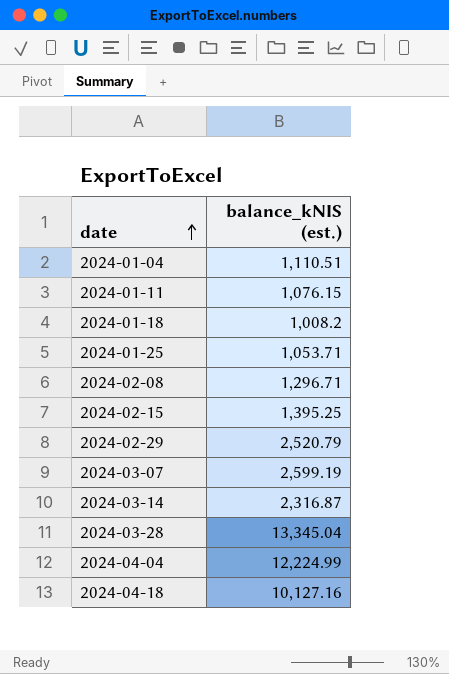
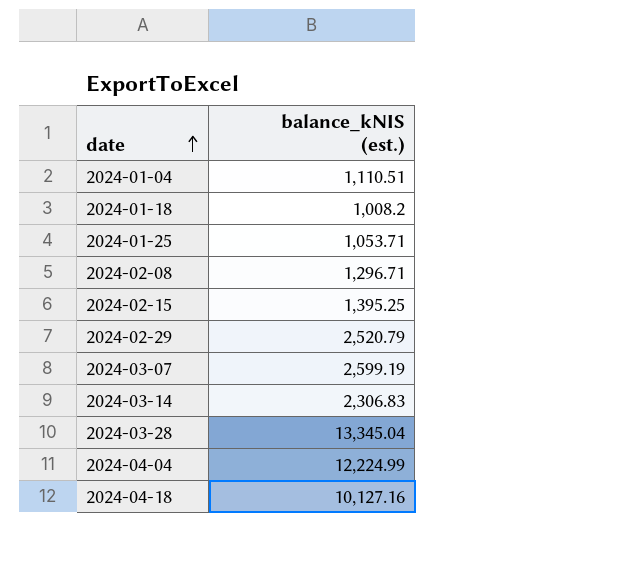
row 2024-01-11: 1,076.15 -> none
2024-03-14 | balance_kNIS (est.): 2,316.87 -> 2,306.83

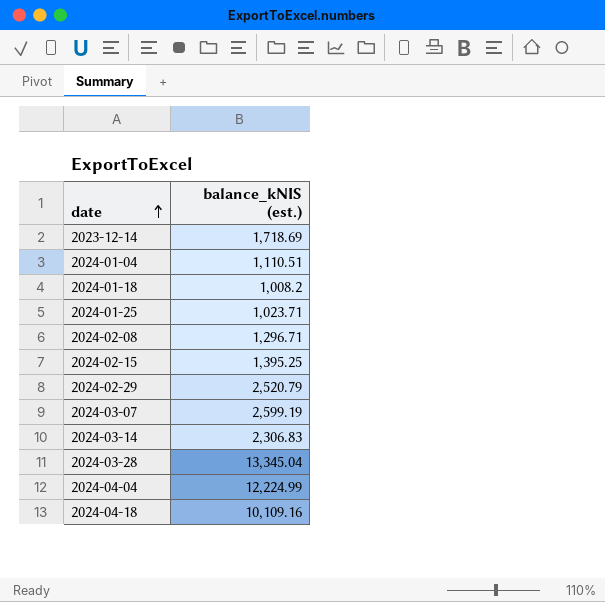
row 2023-12-14: none -> 1,718.69
2024-01-25 | balance_kNIS (est.): 1,053.71 -> 1,023.71
2024-04-18 | balance_kNIS (est.): 10,127.16 -> 10,109.16

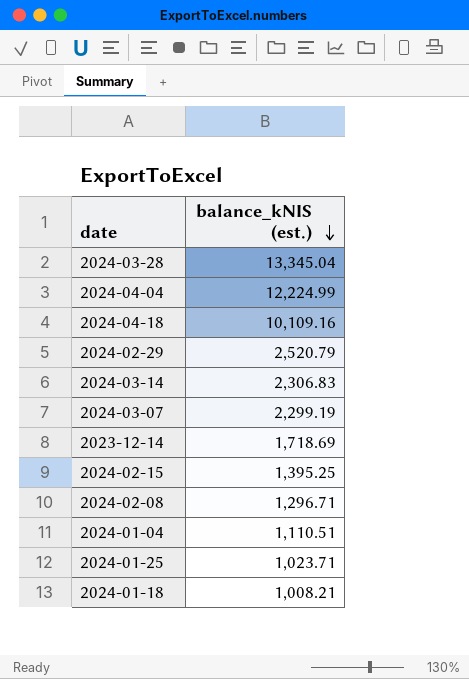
row order: date ascending -> balance_kNIS (est.) descending
2024-03-07 | balance_kNIS (est.): 2,599.19 -> 2,299.19
2024-01-18 | balance_kNIS (est.): 1,008.2 -> 1,008.21

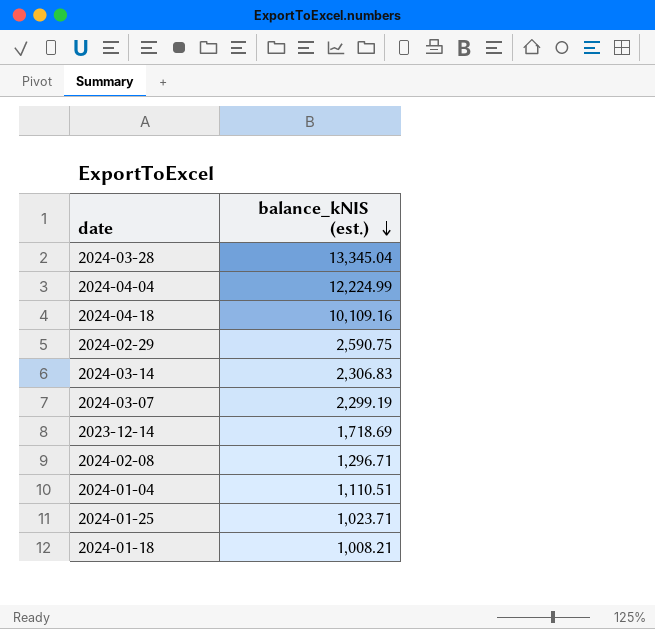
row 2024-02-15: 1,395.25 -> none
2024-02-29 | balance_kNIS (est.): 2,520.79 -> 2,590.75

